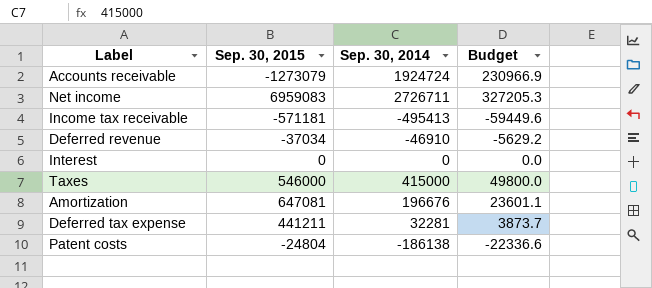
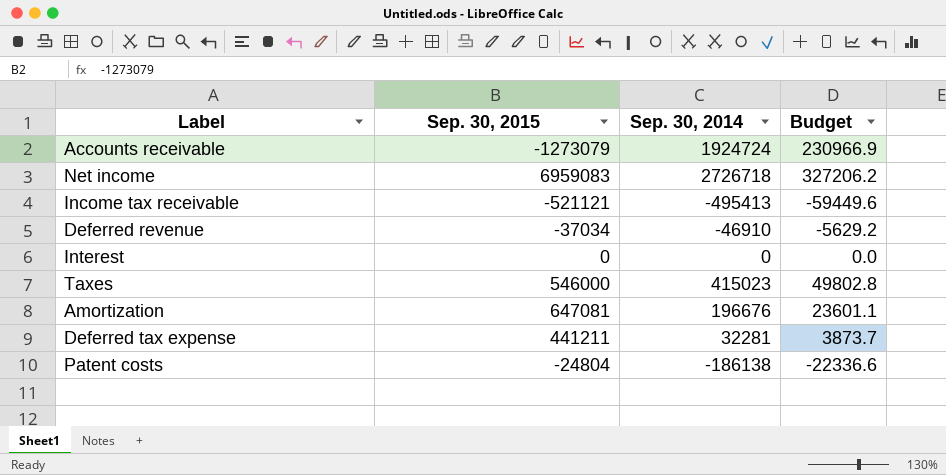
Net income | Sep. 30, 2014: 2726711 -> 2726718
Net income | Budget: 327205.3 -> 327206.2
Income tax receivable | Sep. 30, 2015: -571181 -> -521121
Taxes | Sep. 30, 2014: 415000 -> 415023
Taxes | Budget: 49800.0 -> 49802.8

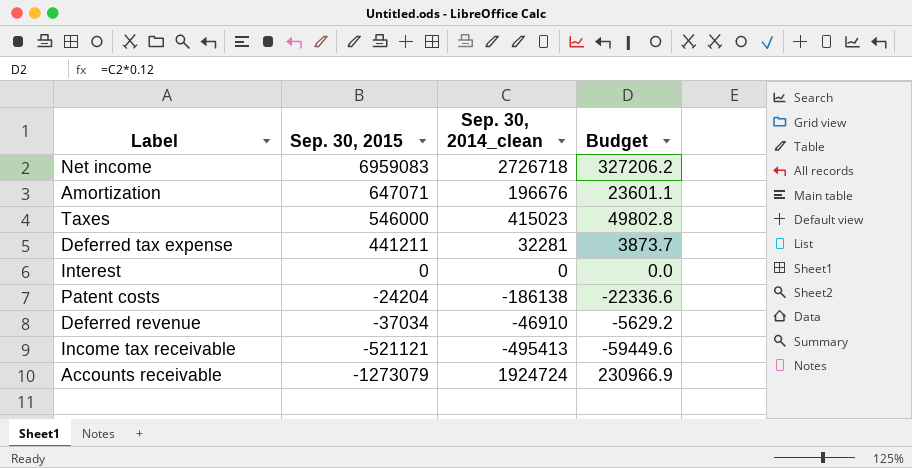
row order: none -> Sep. 30, 2015 descending
column name: Sep. 30, 2014 -> Sep. 30, 2014_clean
Amortization | Sep. 30, 2015: 647081 -> 647071
Patent costs | Sep. 30, 2015: -24804 -> -24204

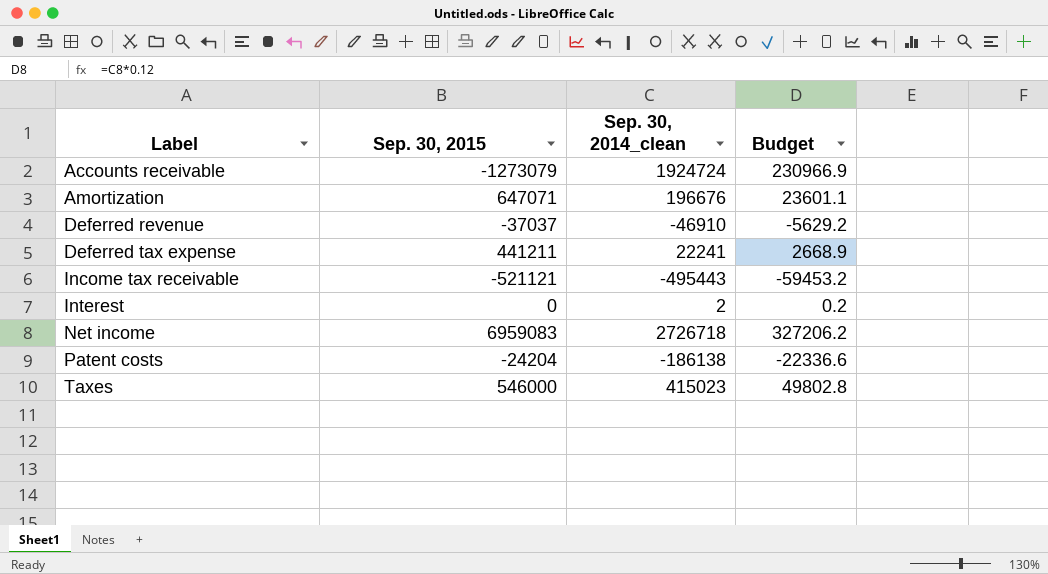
row order: Sep. 30, 2015 descending -> Label ascending
Deferred revenue | Sep. 30, 2015: -37034 -> -37037
Deferred tax expense | Sep. 30, 2014_clean: 32281 -> 22241
Deferred tax expense | Budget: 3873.7 -> 2668.9
Income tax receivable | Sep. 30, 2014_clean: -495413 -> -495443
Income tax receivable | Budget: -59449.6 -> -59453.2
Interest | Sep. 30, 2014_clean: 0 -> 2
Interest | Budget: 0.0 -> 0.2

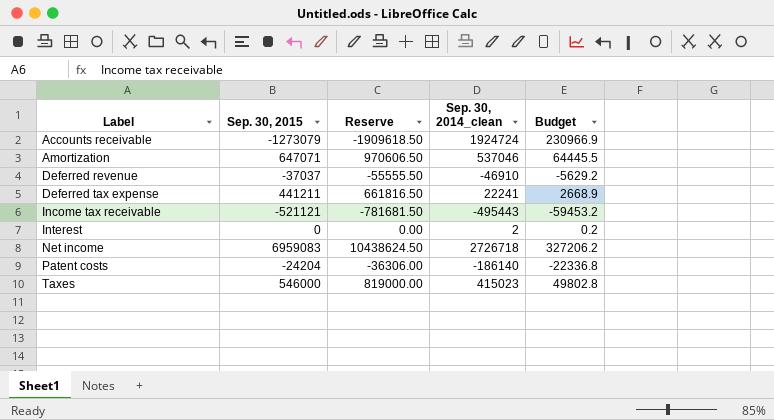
column Reserve | formula: none -> [Sep. 30, 2015] * 1.5
Amortization | Sep. 30, 2014_clean: 196676 -> 537046
Amortization | Budget: 23601.1 -> 64445.5
Patent costs | Sep. 30, 2014_clean: -186138 -> -186140
Patent costs | Budget: -22336.6 -> -22336.8

